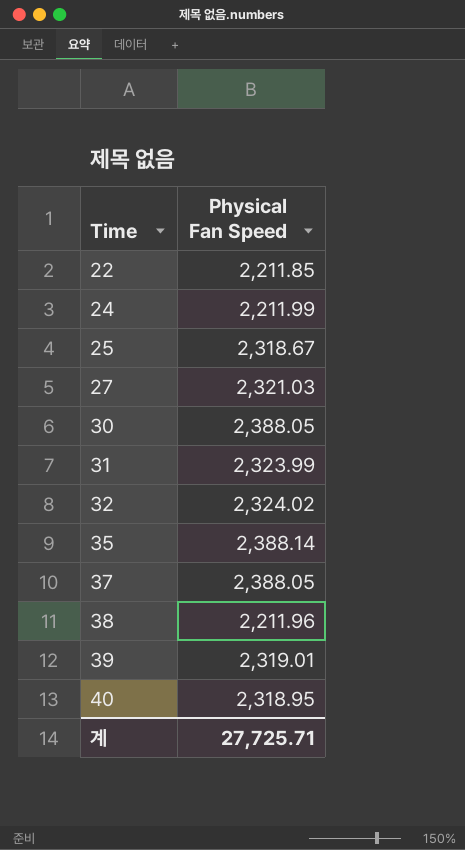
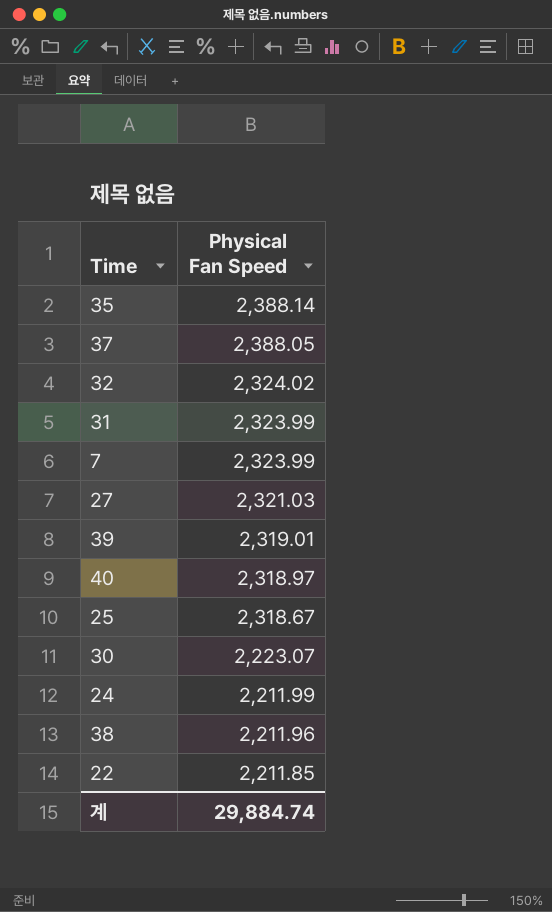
row order: Time ascending -> Physical Fan Speed descending
row 7: none -> 2,323.99
40 | Physical Fan Speed: 2,318.95 -> 2,318.97
30 | Physical Fan Speed: 2,388.05 -> 2,223.07
계 | Physical Fan Speed: 27,725.71 -> 29,884.74

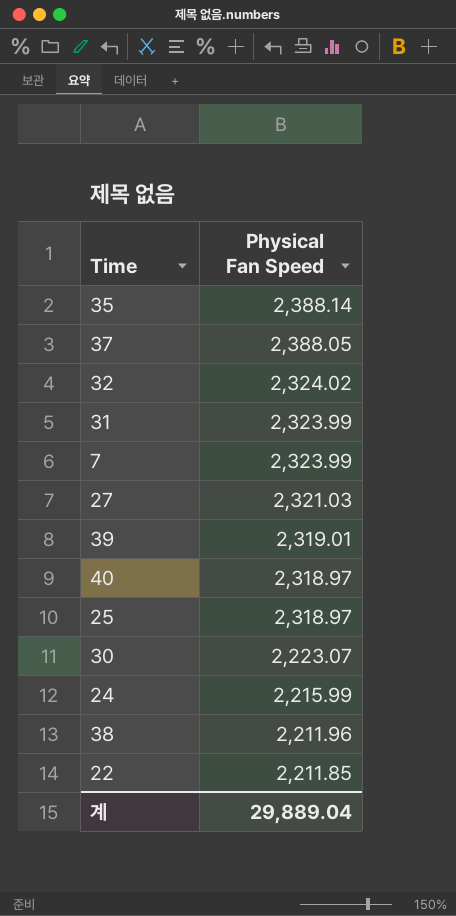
25 | Physical Fan Speed: 2,318.67 -> 2,318.97
24 | Physical Fan Speed: 2,211.99 -> 2,215.99
계 | Physical Fan Speed: 29,884.74 -> 29,889.04

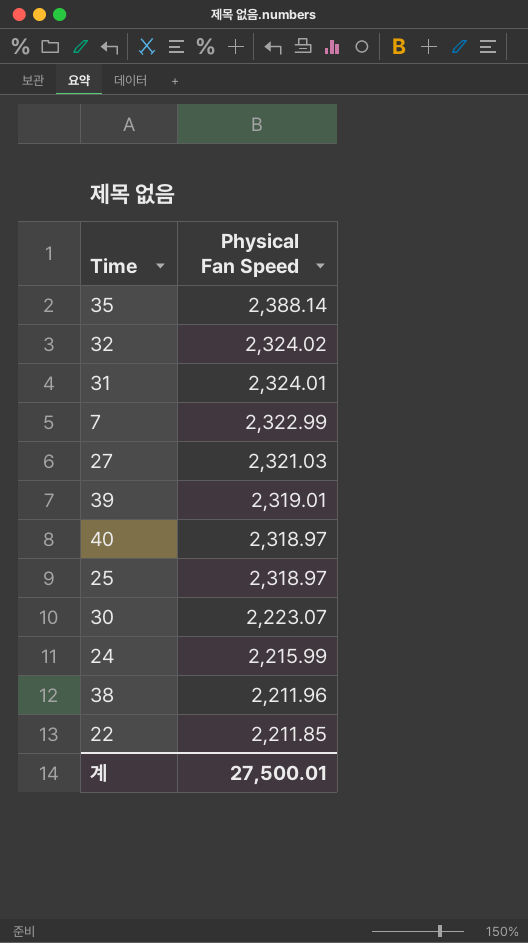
row 37: 2,388.05 -> none
31 | Physical Fan Speed: 2,323.99 -> 2,324.01
7 | Physical Fan Speed: 2,323.99 -> 2,322.99
계 | Physical Fan Speed: 29,889.04 -> 27,500.01

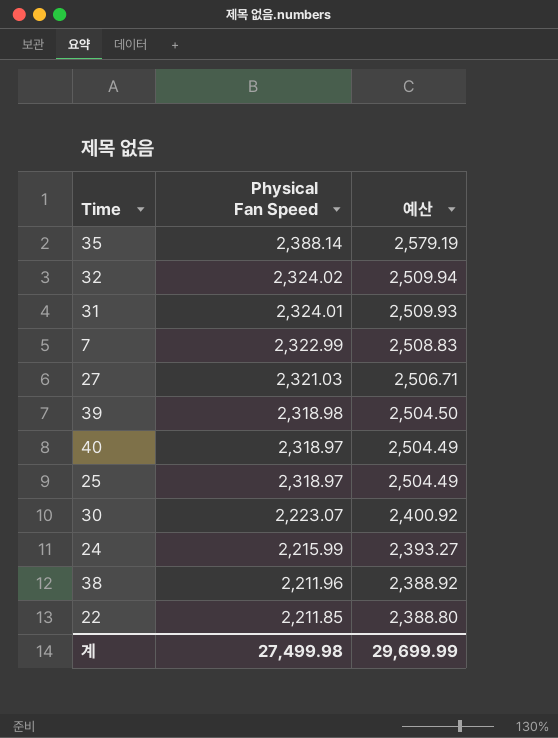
column 예산 | formula: none -> [Physical Fan Speed] * 1.08
39 | Physical Fan Speed: 2,319.01 -> 2,318.98
계 | Physical Fan Speed: 27,500.01 -> 27,499.98

